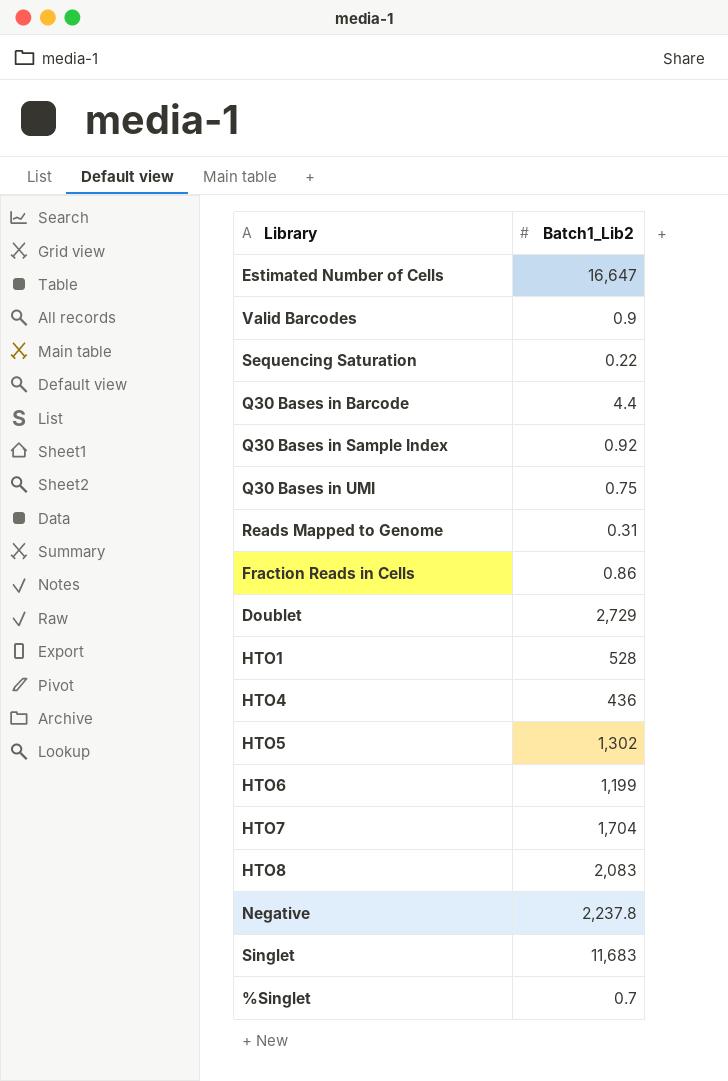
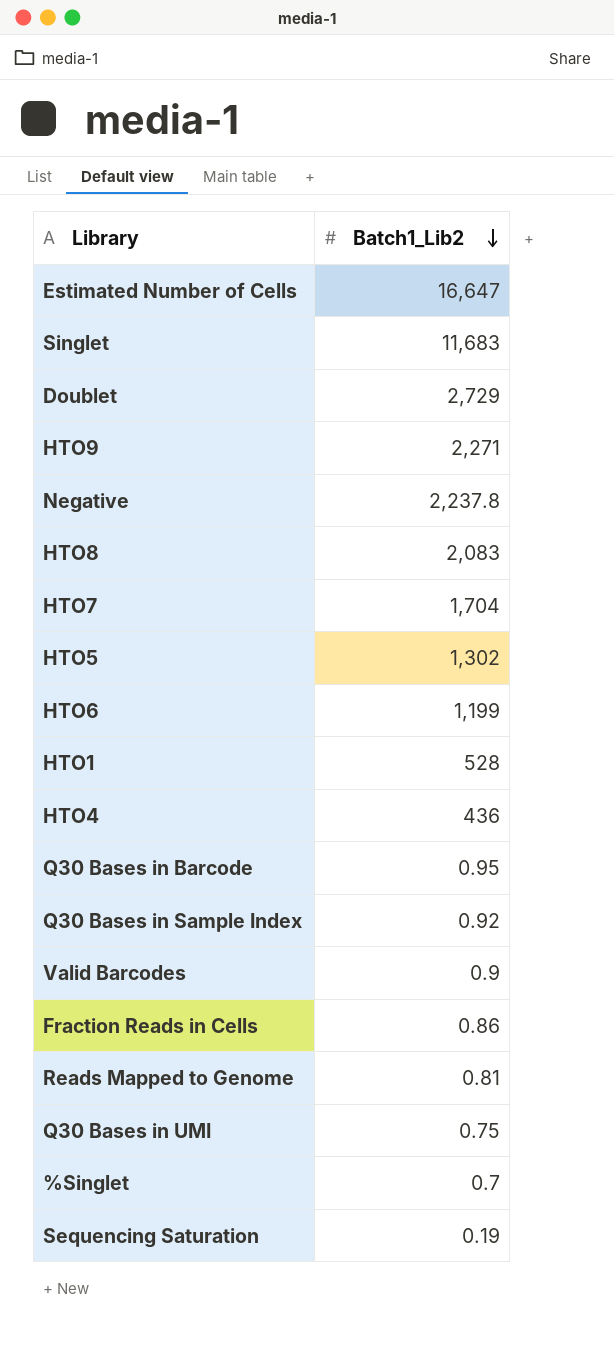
row order: none -> Batch1_Lib2 descending
row HTO9: none -> 2,271
Q30 Bases in Barcode | Batch1_Lib2: 4.4 -> 0.95
Reads Mapped to Genome | Batch1_Lib2: 0.31 -> 0.81
Sequencing Saturation | Batch1_Lib2: 0.22 -> 0.19

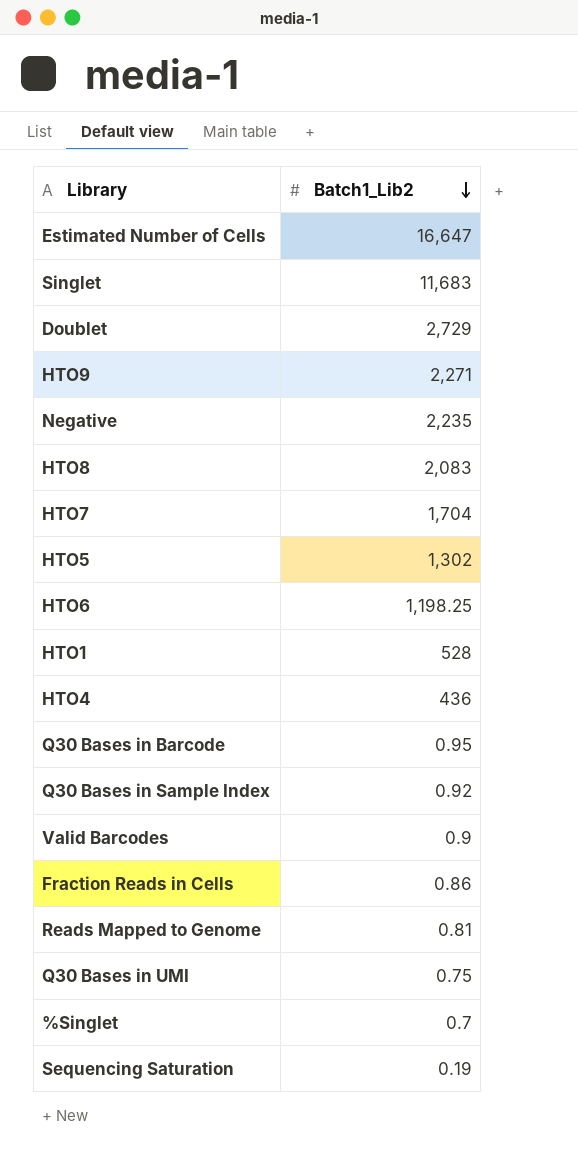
Negative | Batch1_Lib2: 2,237.8 -> 2,235
HTO6 | Batch1_Lib2: 1,199 -> 1,198.25

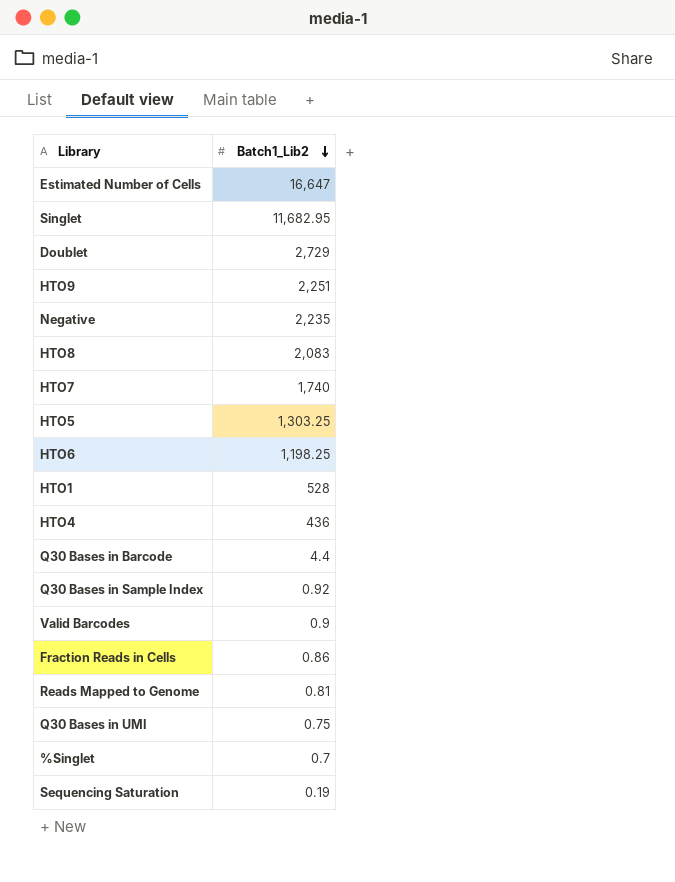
Singlet | Batch1_Lib2: 11,683 -> 11,682.95
HTO9 | Batch1_Lib2: 2,271 -> 2,251
HTO7 | Batch1_Lib2: 1,704 -> 1,740
HTO5 | Batch1_Lib2: 1,302 -> 1,303.25
Q30 Bases in Barcode | Batch1_Lib2: 0.95 -> 4.4

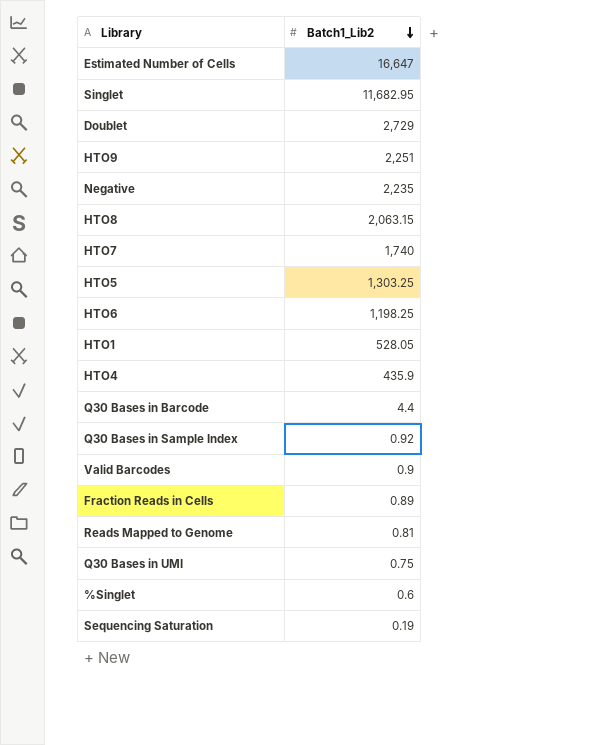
HTO8 | Batch1_Lib2: 2,083 -> 2,063.15
HTO1 | Batch1_Lib2: 528 -> 528.05
HTO4 | Batch1_Lib2: 436 -> 435.9
Fraction Reads in Cells | Batch1_Lib2: 0.86 -> 0.89
%Singlet | Batch1_Lib2: 0.7 -> 0.6

